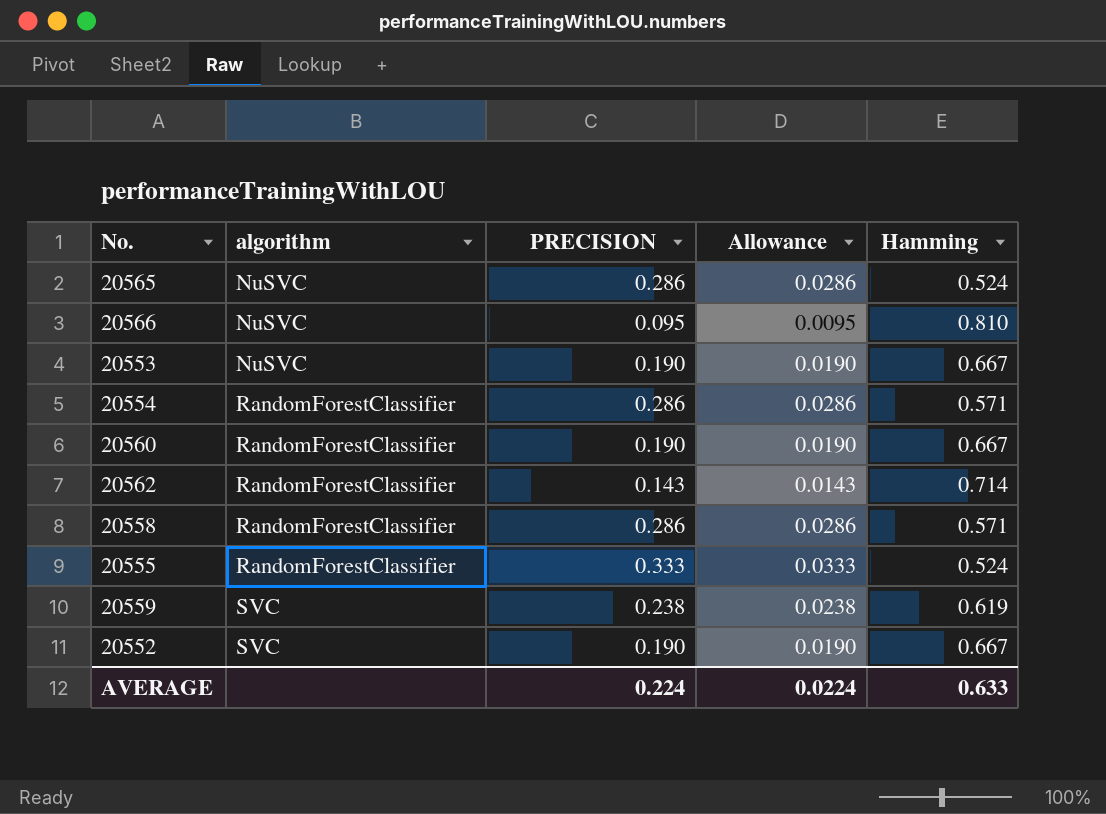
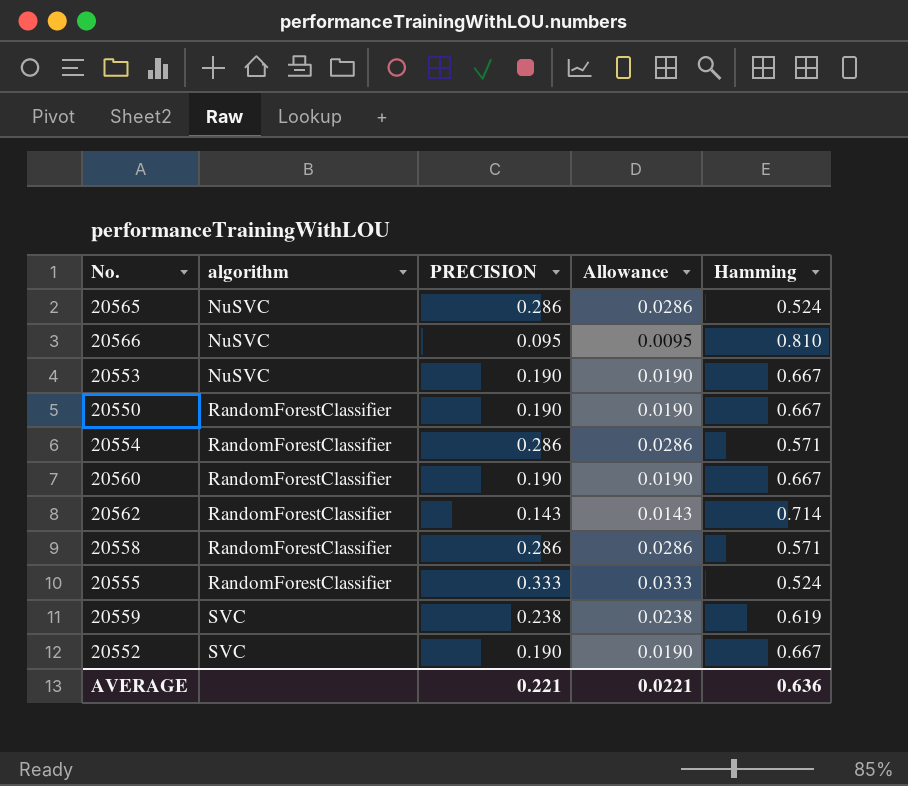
row 20550: none -> RandomForestClassifier | 0.190 | 0.0190 | 0.667
AVERAGE | PRECISION: 0.224 -> 0.221
AVERAGE | Allowance: 0.0224 -> 0.0221
AVERAGE | Hamming: 0.633 -> 0.636

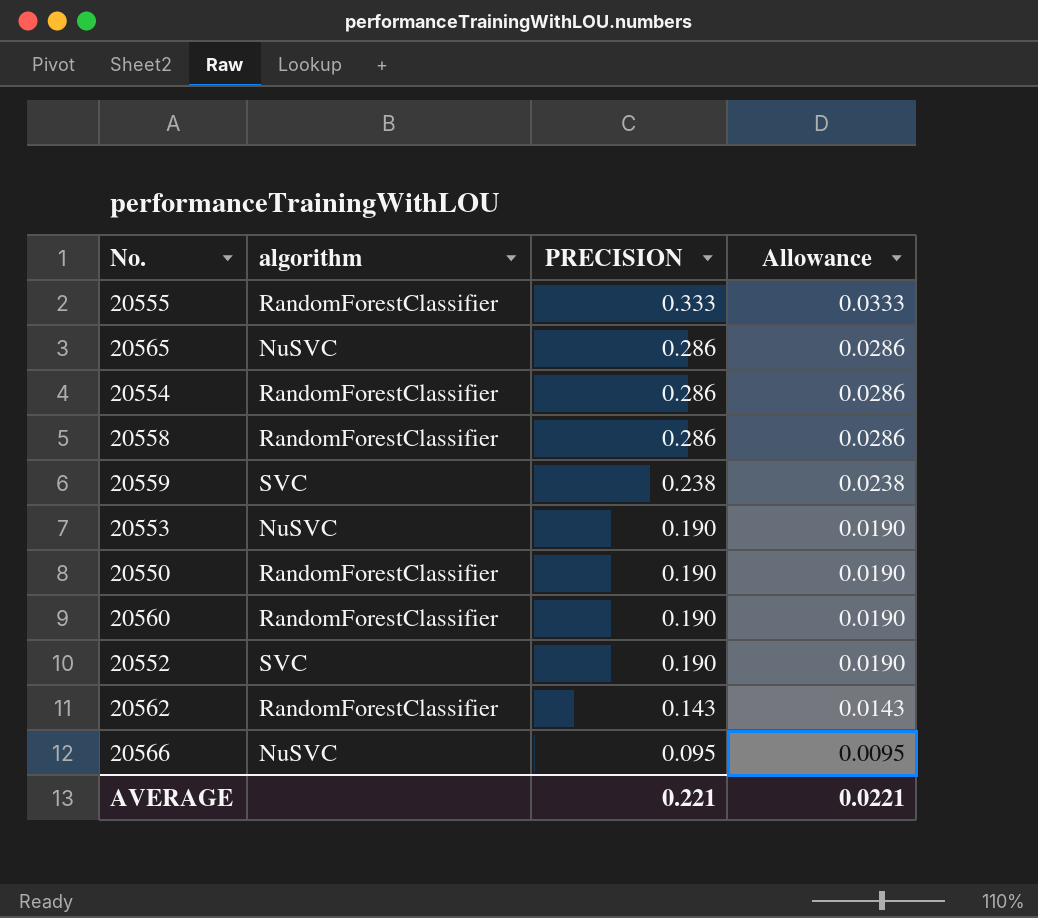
row order: algorithm ascending -> PRECISION descending
column Hamming | position: 5 -> none

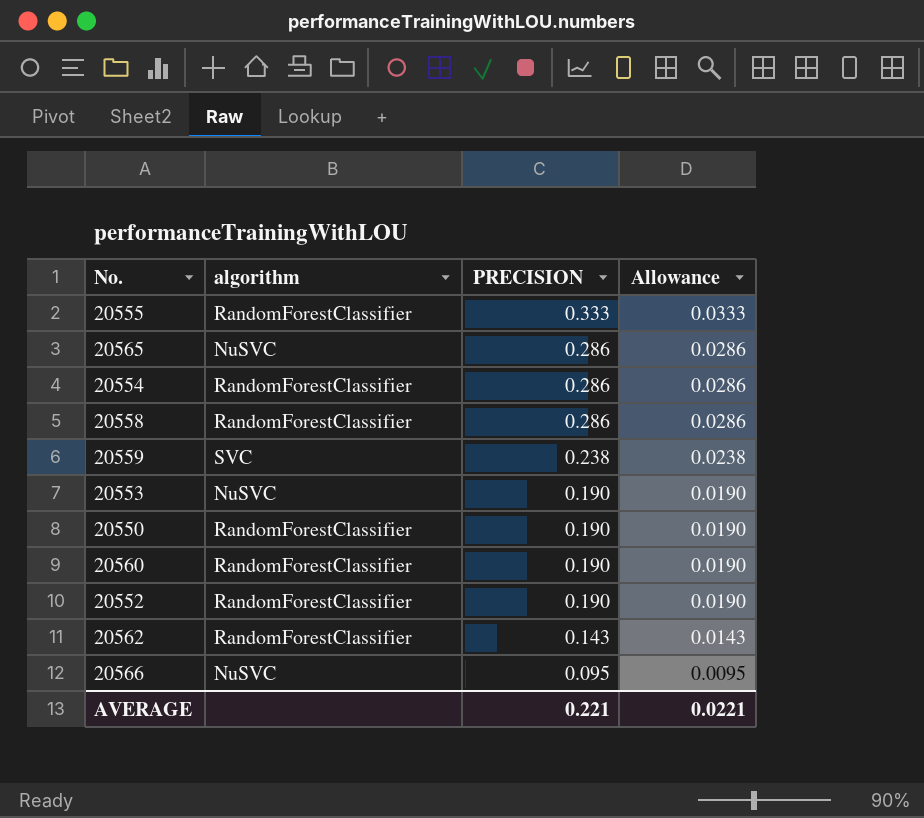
20552 | algorithm: SVC -> RandomForestClassifier

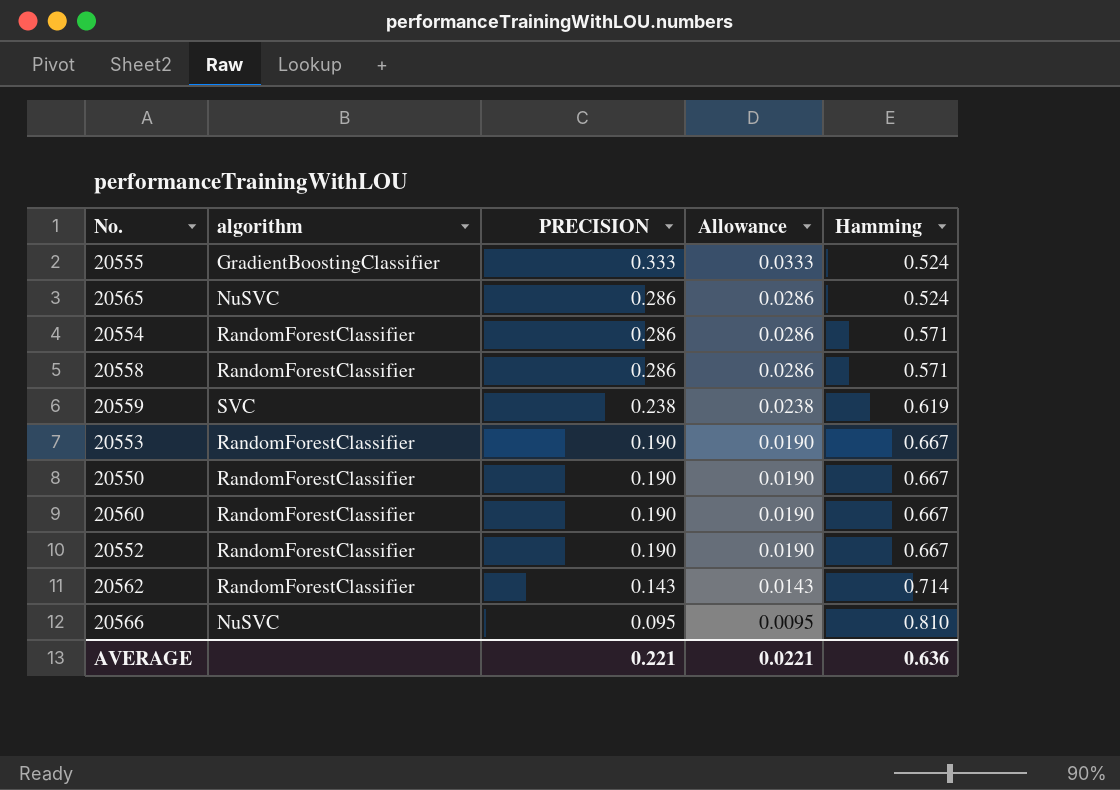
column Hamming | position: none -> 5
20555 | algorithm: RandomForestClassifier -> GradientBoostingClassifier
20553 | algorithm: NuSVC -> RandomForestClassifier

